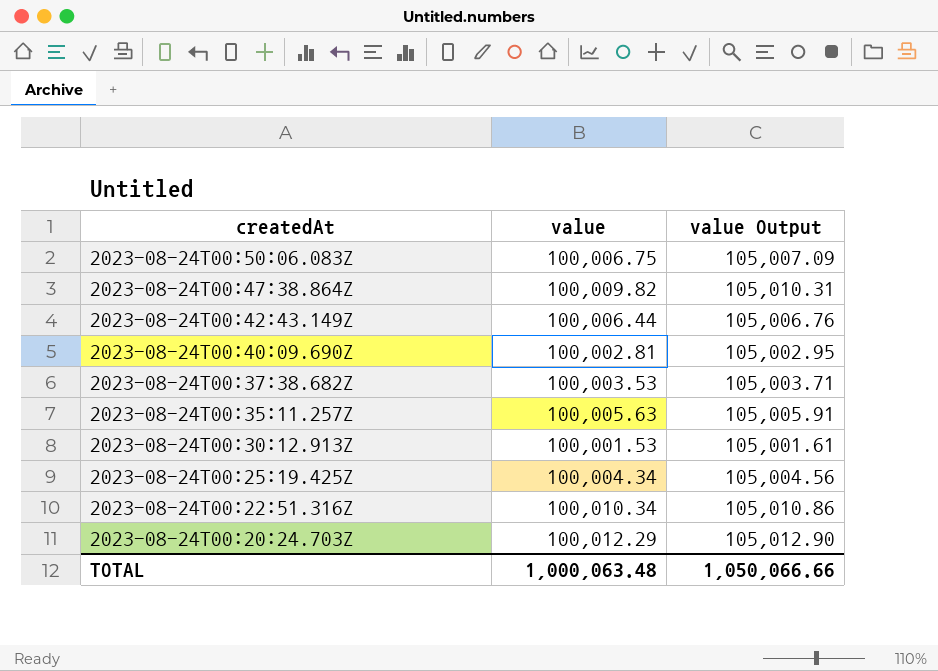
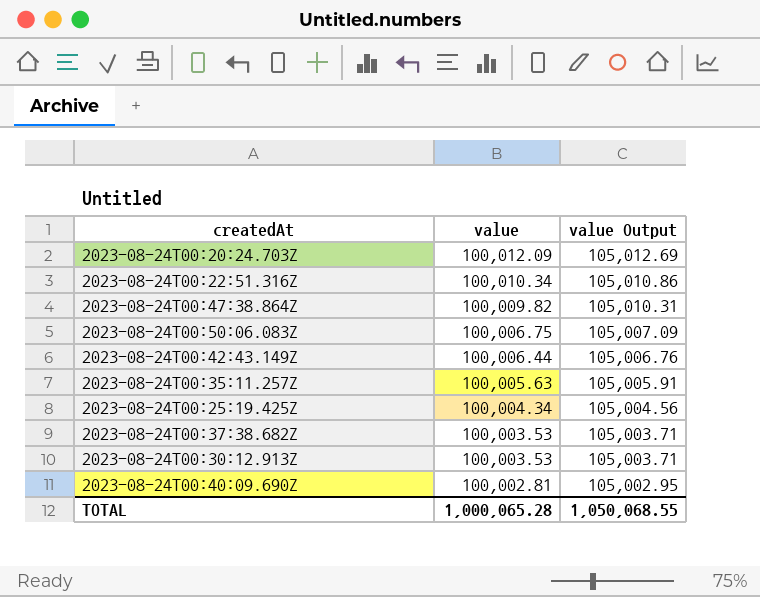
row order: createdAt descending -> value descending
2023-08-24T00:20:24.703Z | value: 100,012.29 -> 100,012.09
2023-08-24T00:20:24.703Z | value Output: 105,012.90 -> 105,012.69
2023-08-24T00:30:12.913Z | value: 100,001.53 -> 100,003.53
2023-08-24T00:30:12.913Z | value Output: 105,001.61 -> 105,003.71
TOTAL | value: 1,000,063.48 -> 1,000,065.28
TOTAL | value Output: 1,050,066.66 -> 1,050,068.55

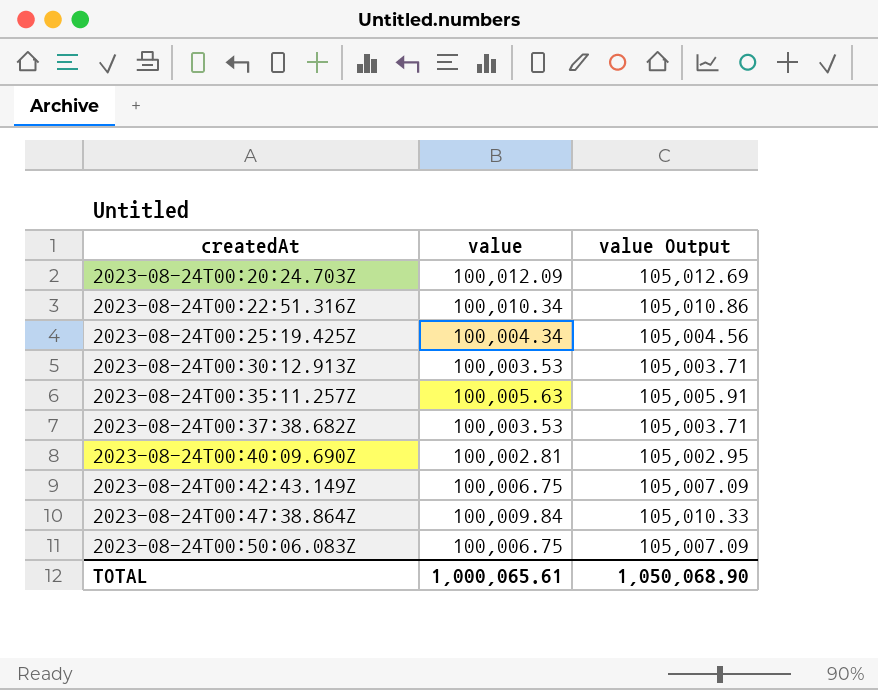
row order: value descending -> createdAt ascending
2023-08-24T00:42:43.149Z | value: 100,006.44 -> 100,006.75
2023-08-24T00:42:43.149Z | value Output: 105,006.76 -> 105,007.09
2023-08-24T00:47:38.864Z | value: 100,009.82 -> 100,009.84
2023-08-24T00:47:38.864Z | value Output: 105,010.31 -> 105,010.33
TOTAL | value: 1,000,065.28 -> 1,000,065.61
TOTAL | value Output: 1,050,068.55 -> 1,050,068.90

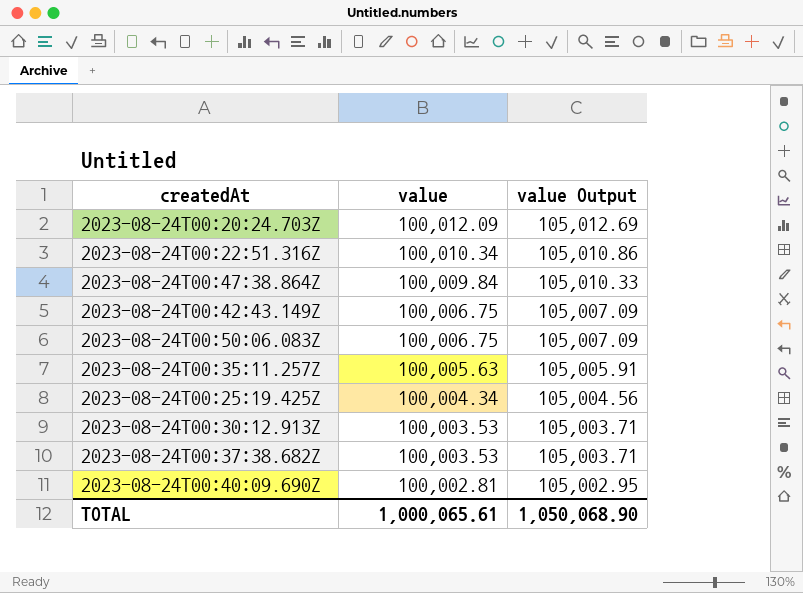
row order: createdAt ascending -> value descending

